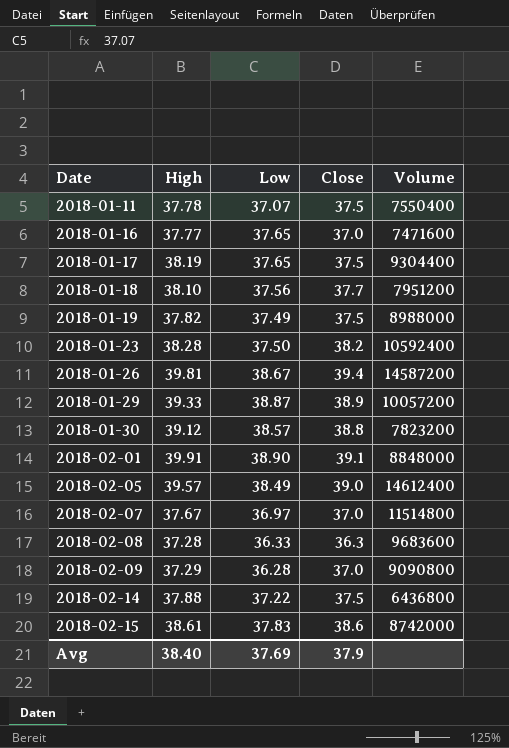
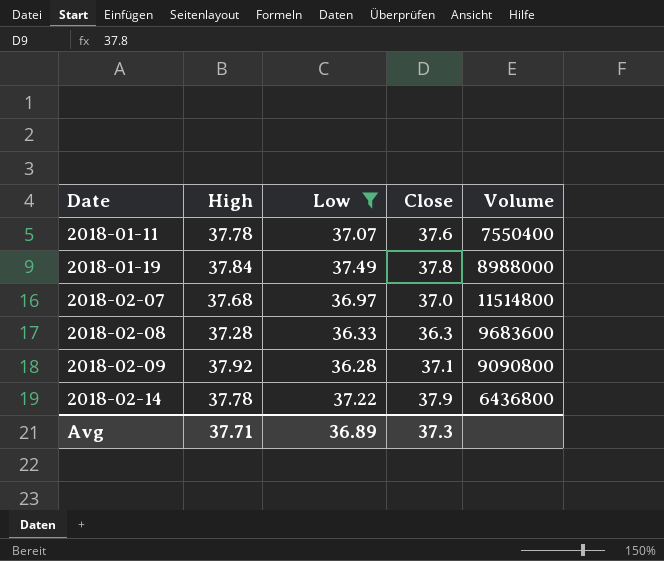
filter: none -> Low <= 37.49
2018-01-11 | Close: 37.5 -> 37.6
2018-01-19 | High: 37.82 -> 37.84
2018-01-19 | Close: 37.5 -> 37.8
2018-02-07 | High: 37.67 -> 37.68
2018-02-09 | High: 37.29 -> 37.92
2018-02-09 | Close: 37.0 -> 37.1
2018-02-14 | High: 37.88 -> 37.78
2018-02-14 | Close: 37.5 -> 37.9
Avg | High: 38.40 -> 37.71
Avg | Low: 37.69 -> 36.89
Avg | Close: 37.9 -> 37.3

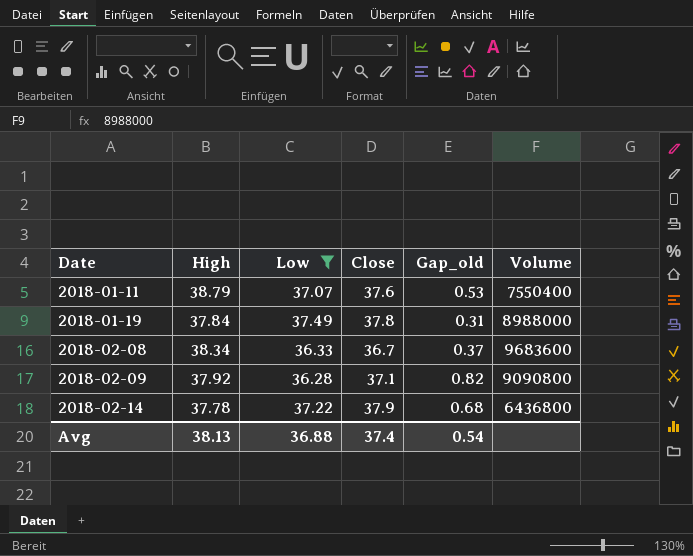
column Gap_old | formula: none -> [Close] - [Low]
row 2018-02-07: 37.68 | 36.97 | 37.0 | 11514800 -> none
2018-01-11 | High: 37.78 -> 38.79
2018-02-08 | High: 37.28 -> 38.34
2018-02-08 | Close: 36.3 -> 36.7
Avg | High: 37.71 -> 38.13
Avg | Low: 36.89 -> 36.88
Avg | Close: 37.3 -> 37.4

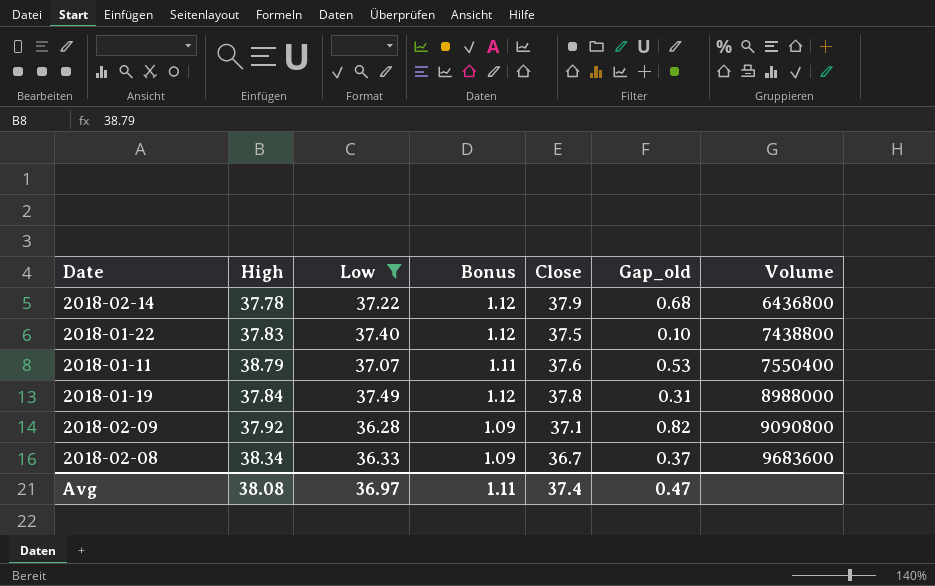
row order: Date ascending -> Volume ascending
column Bonus | formula: none -> [Low] * 0.03
row 2018-01-22: none -> 37.83 | 37.40 | 1.12 | 37.5 | 0.10 | 7438800
Avg | High: 38.13 -> 38.08
Avg | Low: 36.88 -> 36.97
Avg | Gap_old: 0.54 -> 0.47

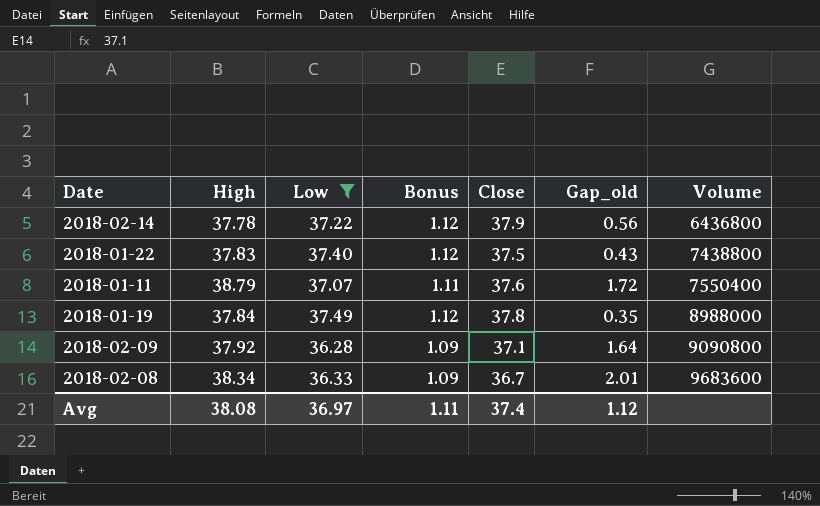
column Gap_old | formula: [Close] - [Low] -> [High] - [Low]
Avg | Gap_old: 0.47 -> 1.12

